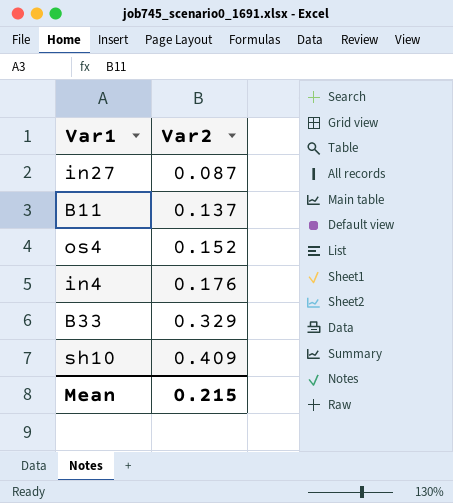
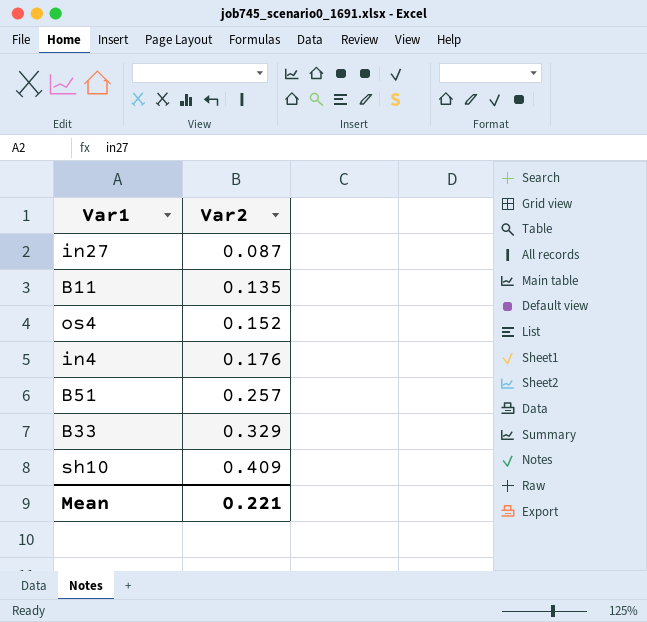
B11 | Var2: 0.137 -> 0.135
row B51: none -> 0.257
Mean | Var2: 0.215 -> 0.221

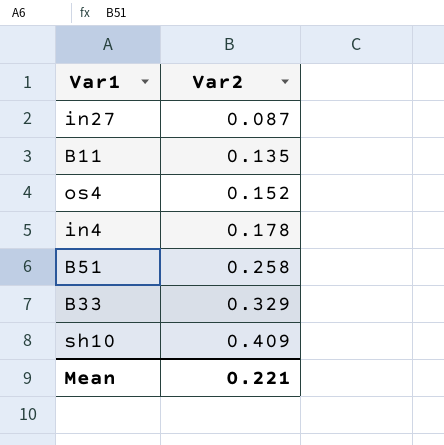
in4 | Var2: 0.176 -> 0.178
B51 | Var2: 0.257 -> 0.258

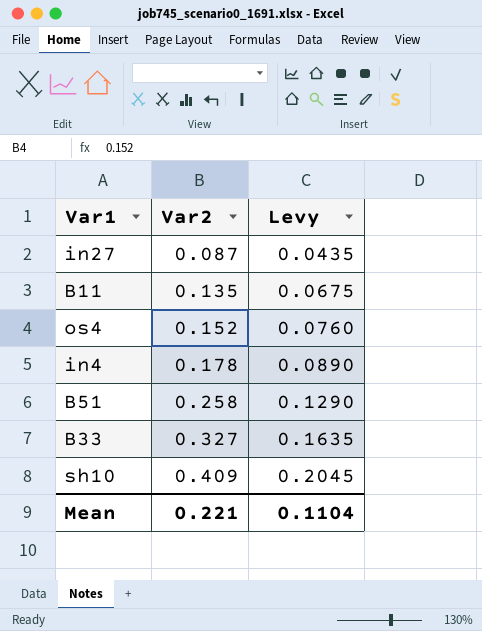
column Levy | formula: none -> [Var2] * 0.5
B33 | Var2: 0.329 -> 0.327

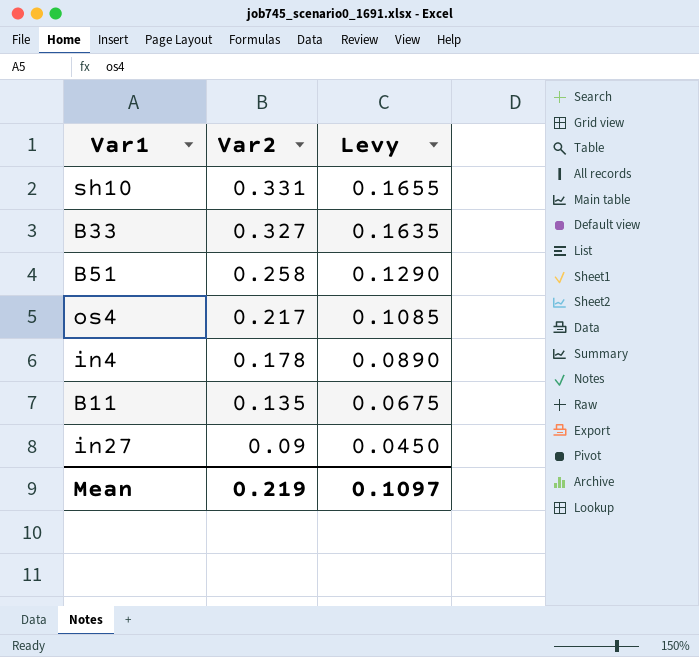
row order: Var2 ascending -> Var2 descending
sh10 | Var2: 0.409 -> 0.331
sh10 | Levy: 0.2045 -> 0.1655
os4 | Var2: 0.152 -> 0.217
os4 | Levy: 0.0760 -> 0.1085
in27 | Var2: 0.087 -> 0.09
in27 | Levy: 0.0435 -> 0.0450
Mean | Var2: 0.221 -> 0.219
Mean | Levy: 0.1104 -> 0.1097

